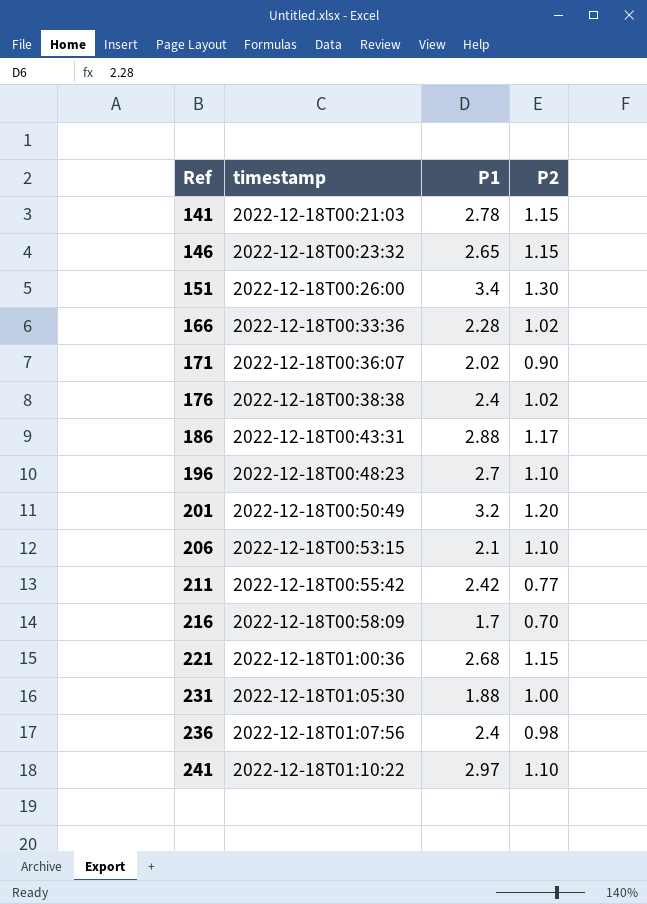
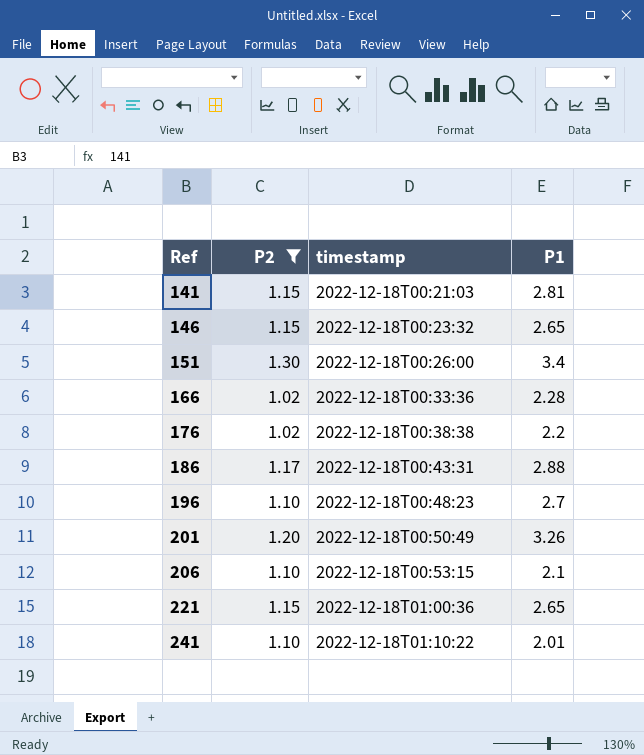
filter: none -> P2 >= 1.02
column P2 | position: 4 -> 2
141 | P1: 2.78 -> 2.81
176 | P1: 2.4 -> 2.2
201 | P1: 3.2 -> 3.26
221 | P1: 2.68 -> 2.65
241 | P1: 2.97 -> 2.01

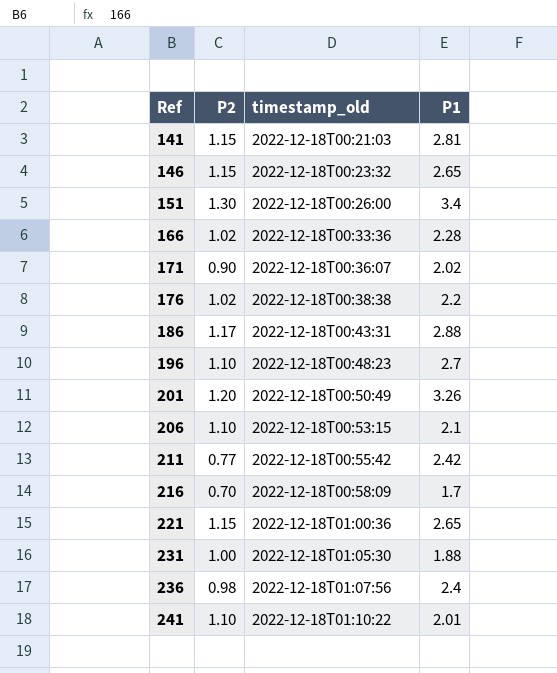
filter: P2 >= 1.02 -> none
column name: timestamp -> timestamp_old

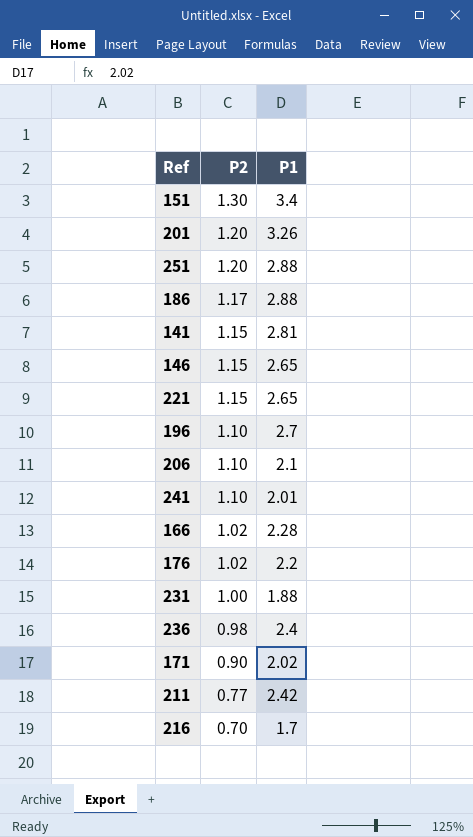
row order: Ref ascending -> P2 descending
column timestamp_old | position: 3 -> none
row 251: none -> 1.20 | 2.88

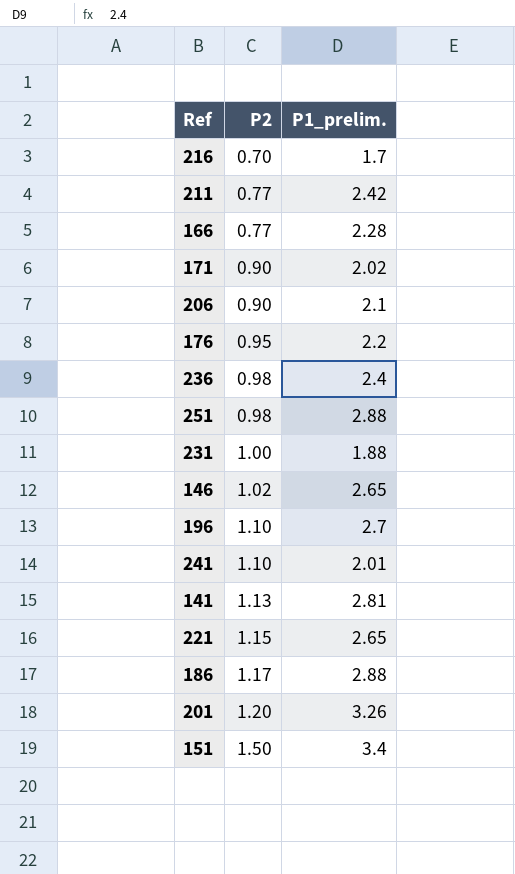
row order: P2 descending -> P2 ascending
column name: P1 -> P1_prelim.
166 | P2: 1.02 -> 0.77
206 | P2: 1.10 -> 0.90
176 | P2: 1.02 -> 0.95
251 | P2: 1.20 -> 0.98
146 | P2: 1.15 -> 1.02
141 | P2: 1.15 -> 1.13
151 | P2: 1.30 -> 1.50

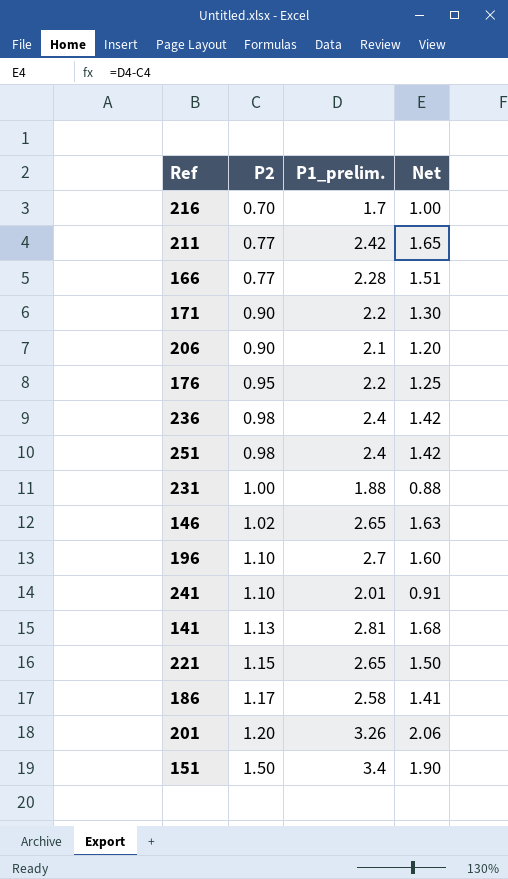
column Net | formula: none -> [P1_prelim.] - [P2]
171 | P1_prelim.: 2.02 -> 2.2
251 | P1_prelim.: 2.88 -> 2.4
186 | P1_prelim.: 2.88 -> 2.58

